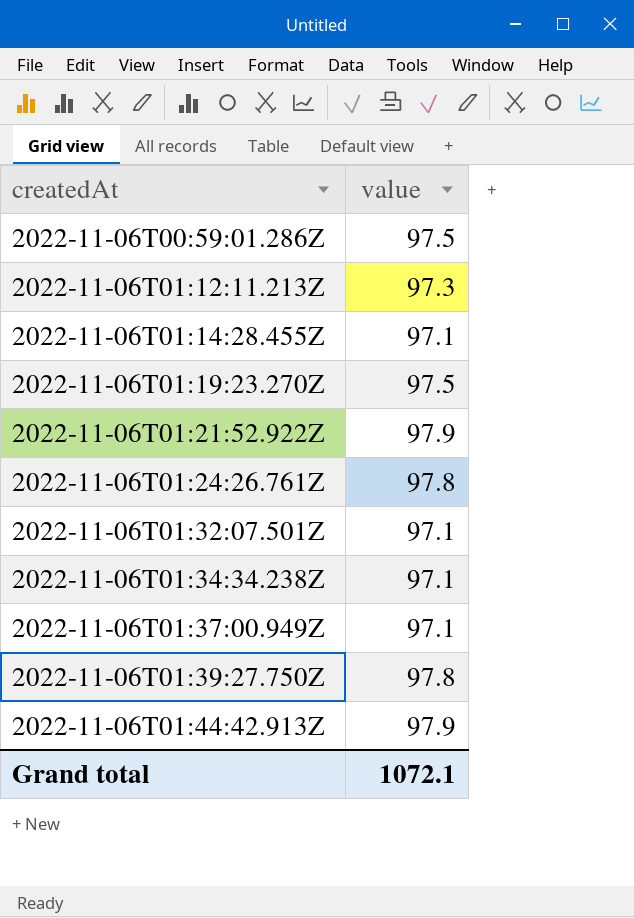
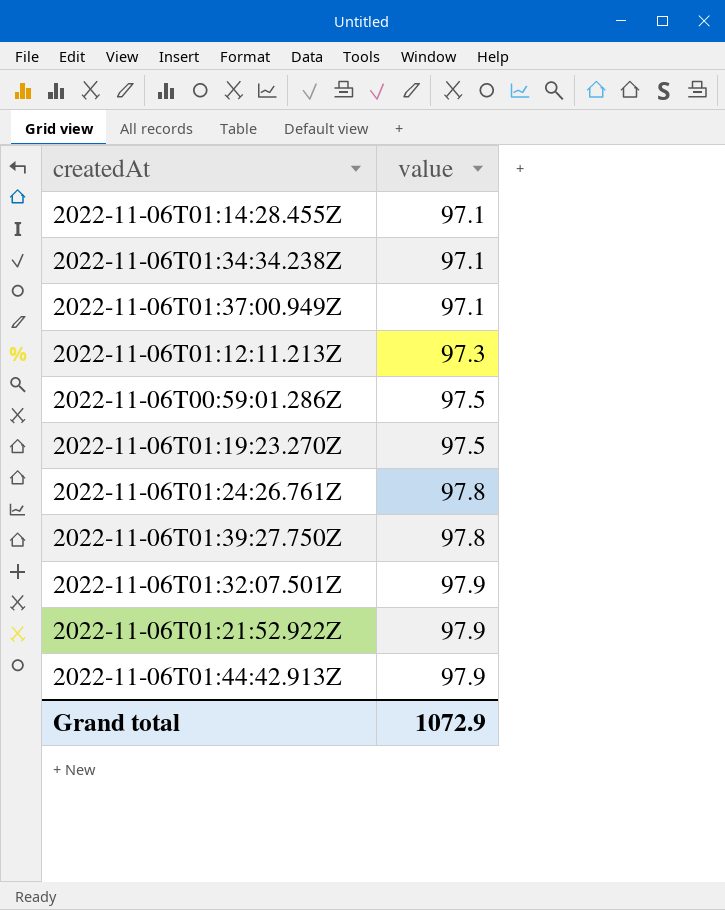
row order: createdAt ascending -> value ascending
2022-11-06T01:32:07.501Z | value: 97.1 -> 97.9
Grand total | value: 1072.1 -> 1072.9

